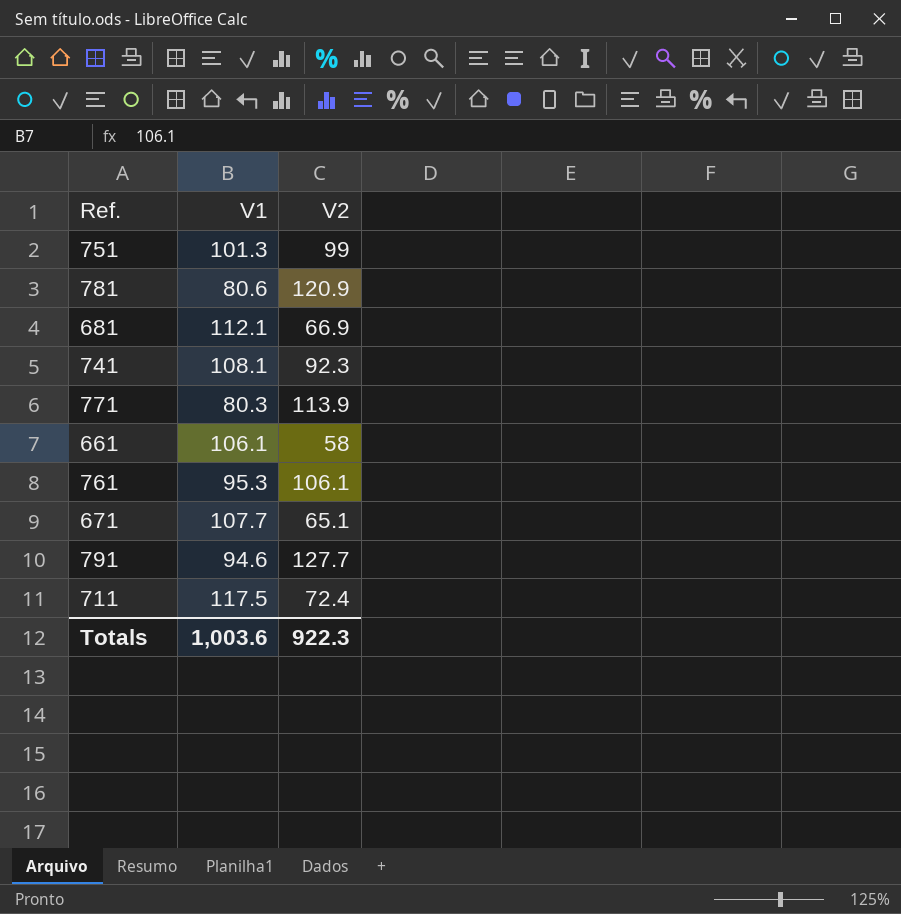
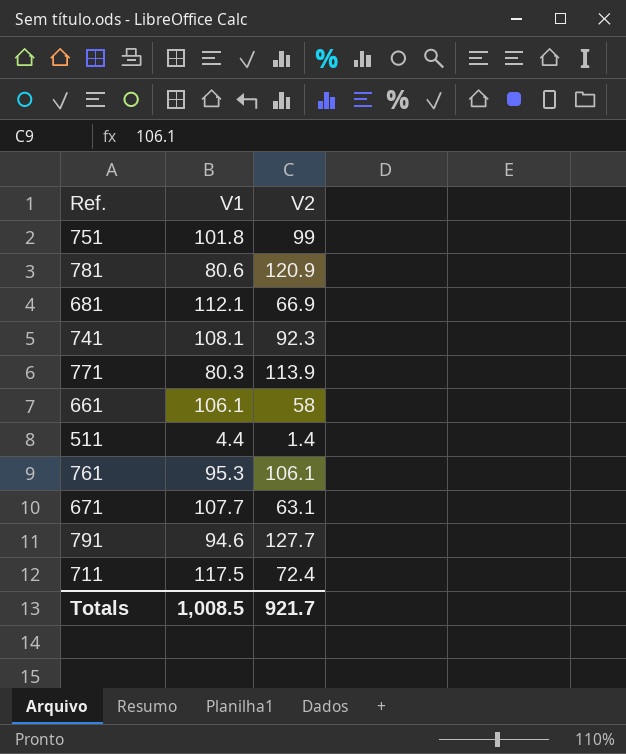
751 | V1: 101.3 -> 101.8
row 511: none -> 4.4 | 1.4
671 | V2: 65.1 -> 63.1
Totals | V1: 1,003.6 -> 1,008.5
Totals | V2: 922.3 -> 921.7

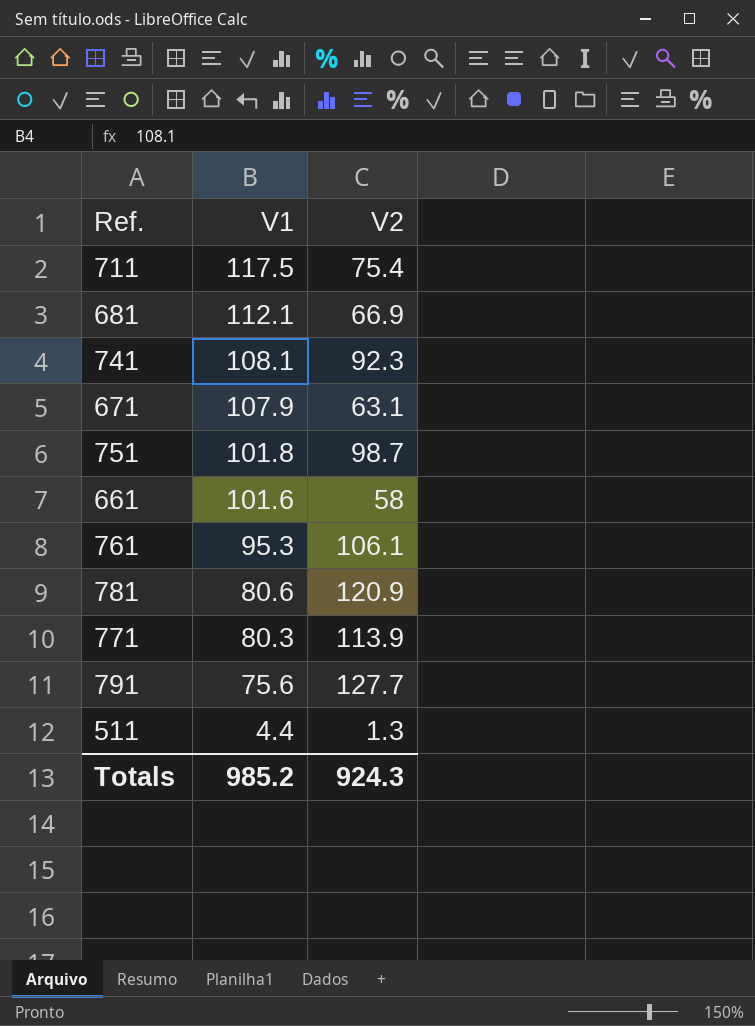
row order: none -> V1 descending
711 | V2: 72.4 -> 75.4
671 | V1: 107.7 -> 107.9
751 | V2: 99 -> 98.7
661 | V1: 106.1 -> 101.6
791 | V1: 94.6 -> 75.6
511 | V2: 1.4 -> 1.3
Totals | V1: 1,008.5 -> 985.2
Totals | V2: 921.7 -> 924.3

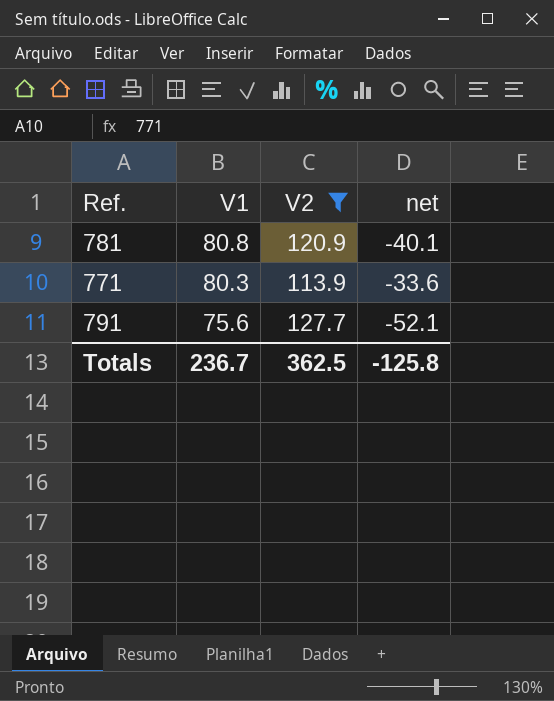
filter: none -> V2 >= 113.9
column net | formula: none -> [V1] - [V2]
781 | V1: 80.6 -> 80.8
Totals | V1: 985.2 -> 236.7
Totals | V2: 924.3 -> 362.5

